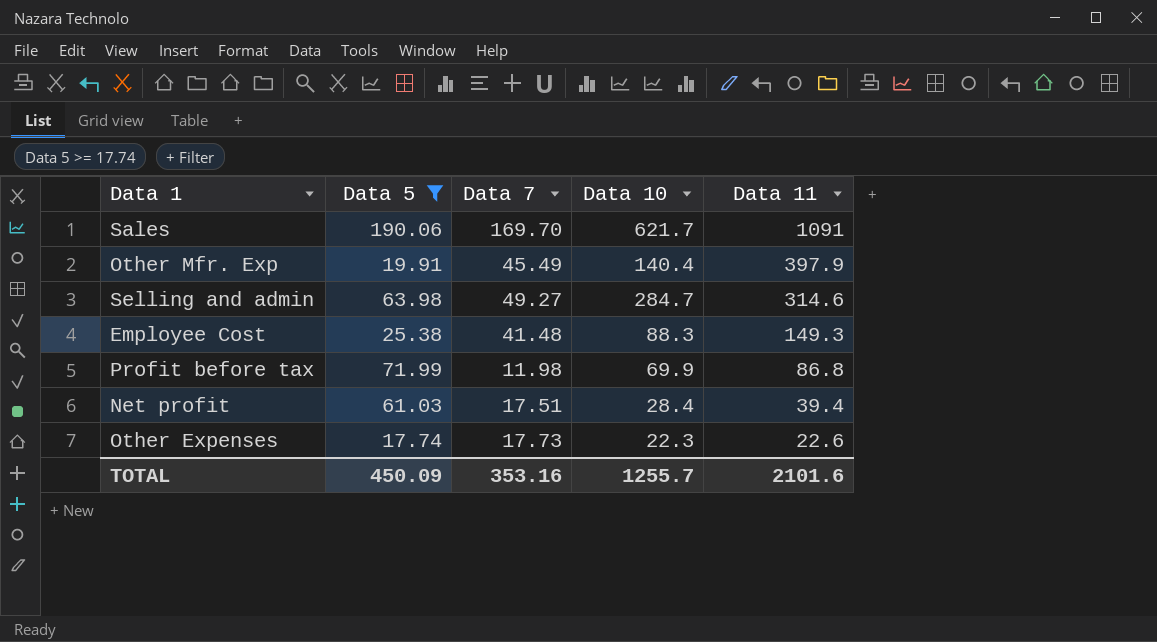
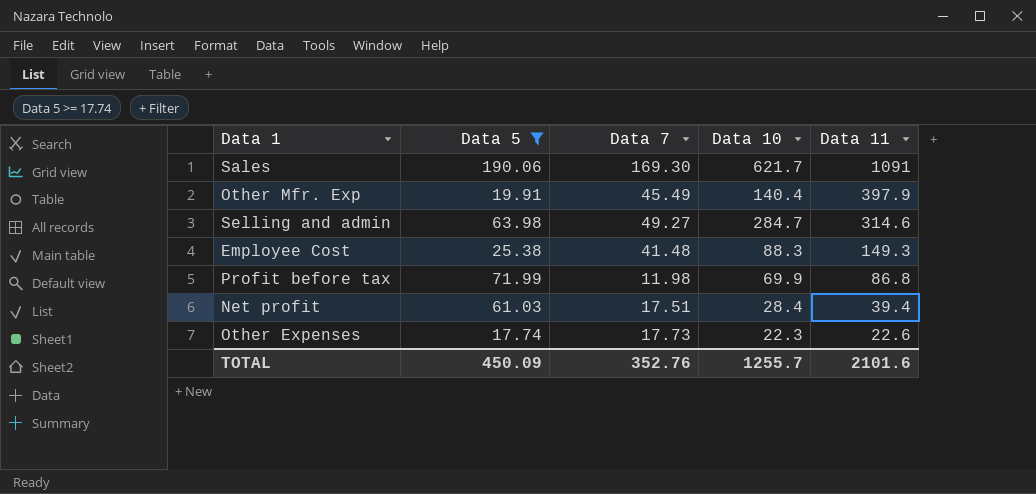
Sales | Data 7: 169.70 -> 169.30
TOTAL | Data 7: 353.16 -> 352.76

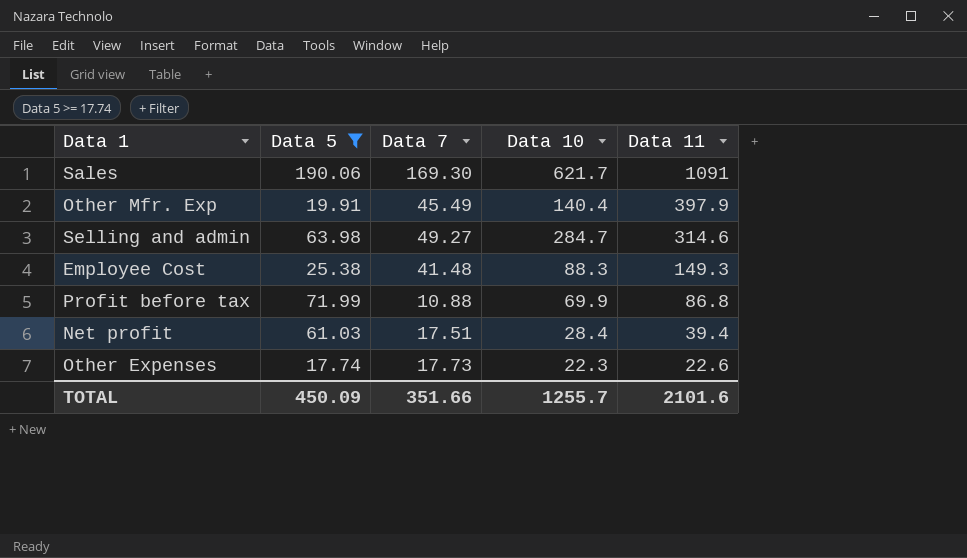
Profit before tax | Data 7: 11.98 -> 10.88
TOTAL | Data 7: 352.76 -> 351.66

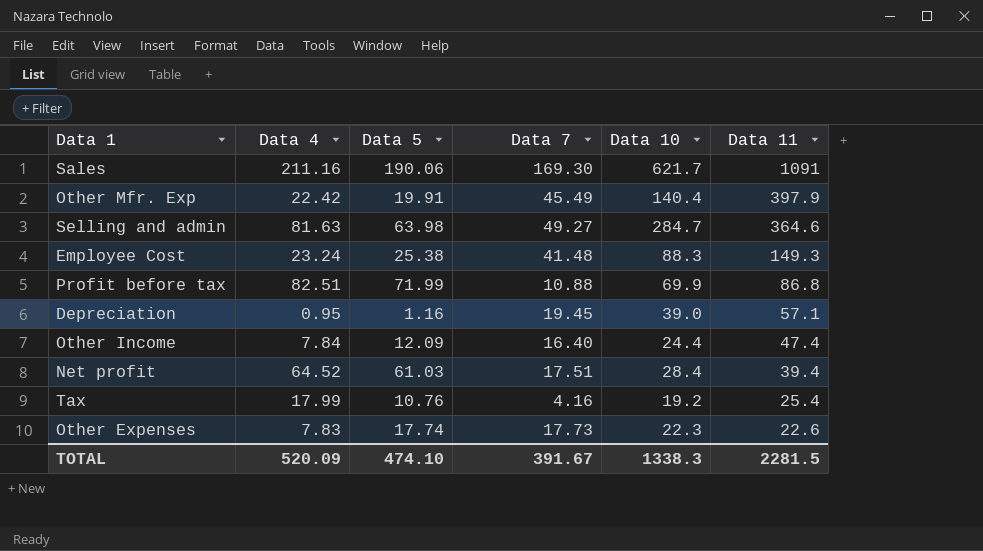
filter: Data 5 >= 17.74 -> none
column Data 4 | position: none -> 2
Selling and admin | Data 11: 314.6 -> 364.6
TOTAL | Data 5: 450.09 -> 474.10
TOTAL | Data 7: 351.66 -> 391.67
TOTAL | Data 10: 1255.7 -> 1338.3
TOTAL | Data 11: 2101.6 -> 2281.5

